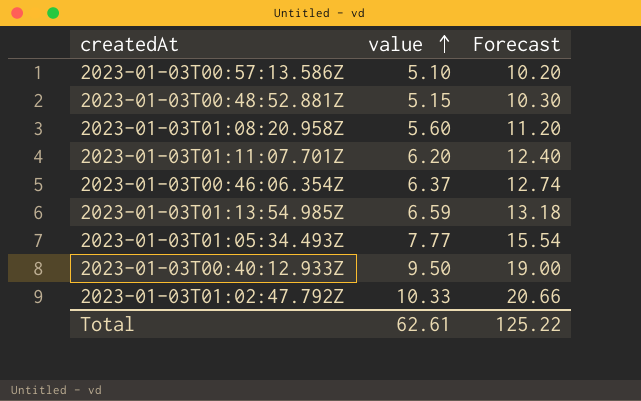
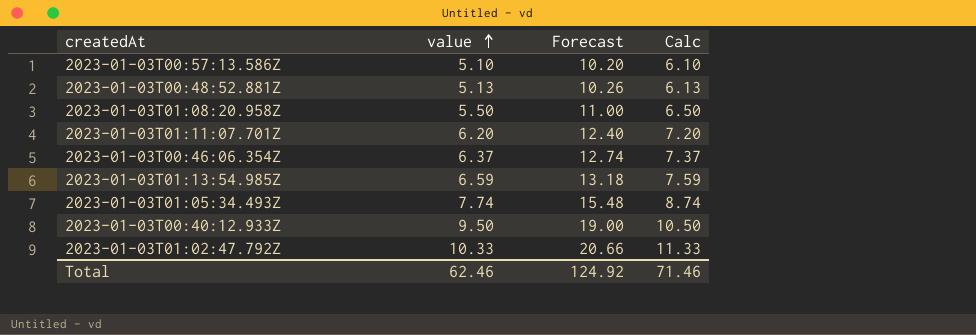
column Calc | formula: none -> [value] + 1
2023-01-03T00:48:52.881Z | value: 5.15 -> 5.13
2023-01-03T00:48:52.881Z | Forecast: 10.30 -> 10.26
2023-01-03T01:08:20.958Z | value: 5.60 -> 5.50
2023-01-03T01:08:20.958Z | Forecast: 11.20 -> 11.00
2023-01-03T01:05:34.493Z | value: 7.77 -> 7.74
2023-01-03T01:05:34.493Z | Forecast: 15.54 -> 15.48
Total | value: 62.61 -> 62.46
Total | Forecast: 125.22 -> 124.92

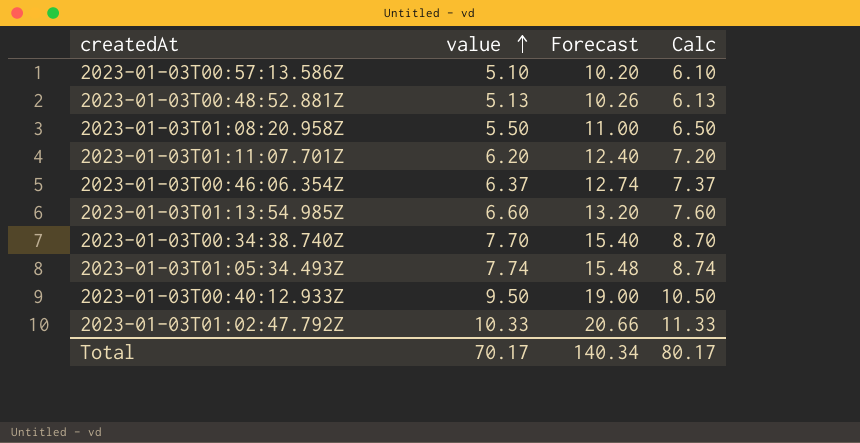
2023-01-03T01:13:54.985Z | value: 6.59 -> 6.60
2023-01-03T01:13:54.985Z | Forecast: 13.18 -> 13.20
2023-01-03T01:13:54.985Z | Calc: 7.59 -> 7.60
row 2023-01-03T00:34:38.740Z: none -> 7.70 | 15.40 | 8.70
Total | value: 62.46 -> 70.17
Total | Forecast: 124.92 -> 140.34
Total | Calc: 71.46 -> 80.17

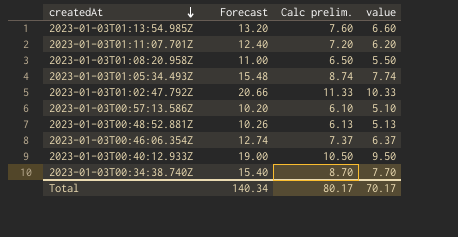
row order: value ascending -> createdAt descending
column name: Calc -> Calc prelim.
column value | position: 2 -> 4

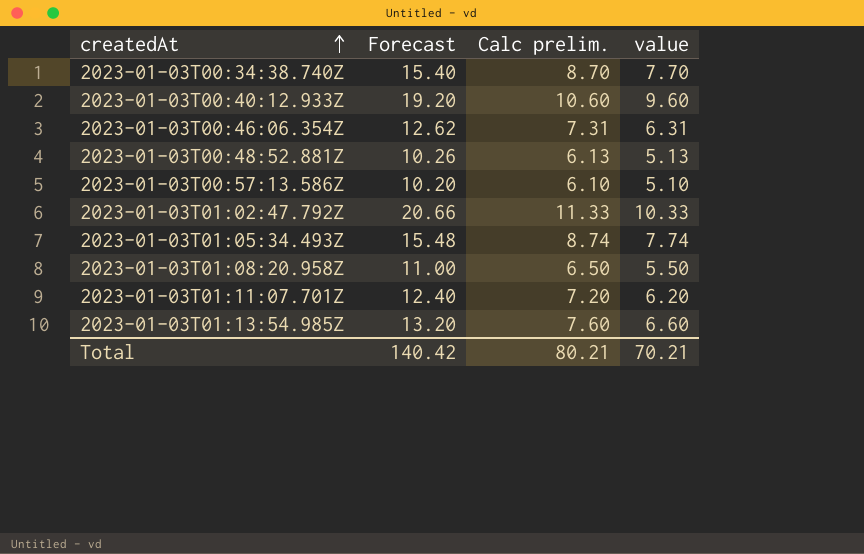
row order: createdAt descending -> createdAt ascending
2023-01-03T00:40:12.933Z | Forecast: 19.00 -> 19.20
2023-01-03T00:40:12.933Z | Calc prelim.: 10.50 -> 10.60
2023-01-03T00:40:12.933Z | value: 9.50 -> 9.60
2023-01-03T00:46:06.354Z | Forecast: 12.74 -> 12.62
2023-01-03T00:46:06.354Z | Calc prelim.: 7.37 -> 7.31
2023-01-03T00:46:06.354Z | value: 6.37 -> 6.31
Total | Forecast: 140.34 -> 140.42
Total | Calc prelim.: 80.17 -> 80.21
Total | value: 70.17 -> 70.21

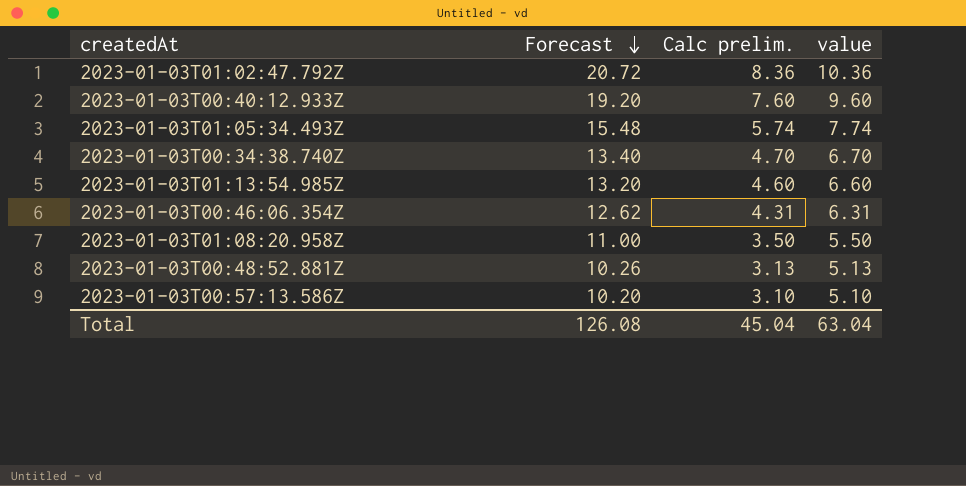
row order: createdAt ascending -> Forecast descending
column Calc prelim. | formula: [value] + 1 -> [value] - 2
row 2023-01-03T01:11:07.701Z: 12.40 | 7.20 | 6.20 -> none
2023-01-03T01:02:47.792Z | Forecast: 20.66 -> 20.72
2023-01-03T01:02:47.792Z | value: 10.33 -> 10.36
2023-01-03T00:34:38.740Z | Forecast: 15.40 -> 13.40
2023-01-03T00:34:38.740Z | value: 7.70 -> 6.70
Total | Forecast: 140.42 -> 126.08
Total | Calc prelim.: 80.21 -> 45.04
Total | value: 70.21 -> 63.04

